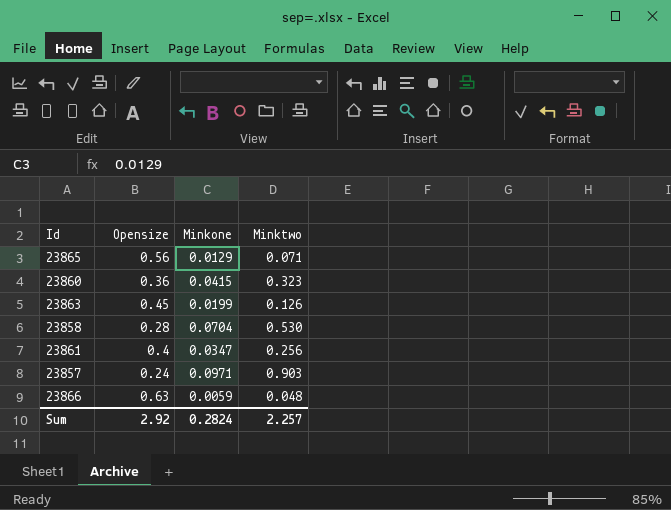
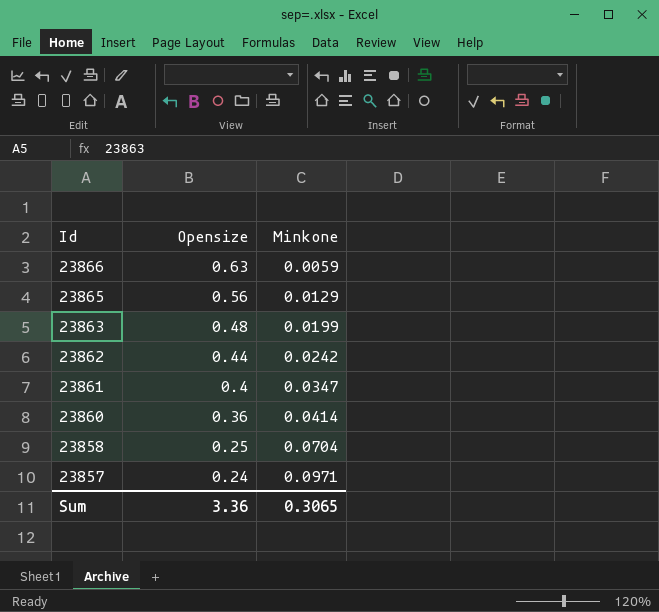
row order: none -> Id descending
column Minktwo | position: 4 -> none
23863 | Opensize: 0.45 -> 0.48
row 23862: none -> 0.44 | 0.0242
23860 | Minkone: 0.0415 -> 0.0414
23858 | Opensize: 0.28 -> 0.25
Sum | Opensize: 2.92 -> 3.36
Sum | Minkone: 0.2824 -> 0.3065

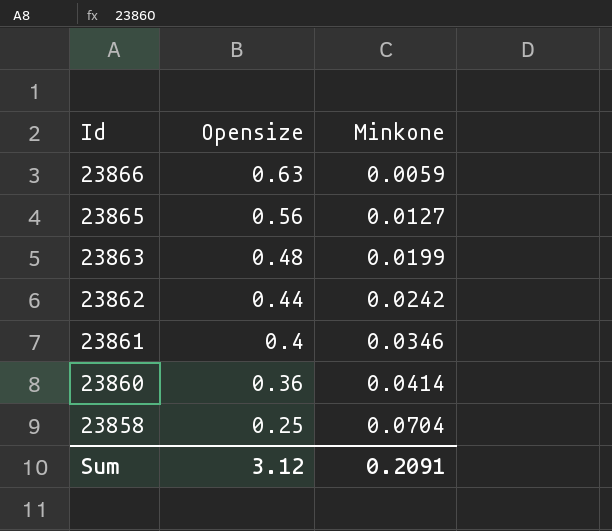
row 23857: 0.24 | 0.0971 -> none
23865 | Minkone: 0.0129 -> 0.0127
23861 | Minkone: 0.0347 -> 0.0346
Sum | Opensize: 3.36 -> 3.12
Sum | Minkone: 0.3065 -> 0.2091

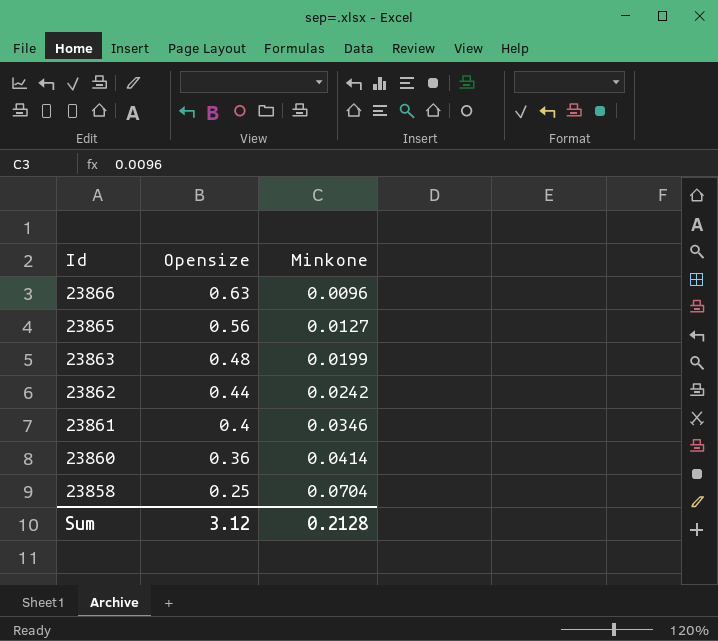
23866 | Minkone: 0.0059 -> 0.0096
Sum | Minkone: 0.2091 -> 0.2128

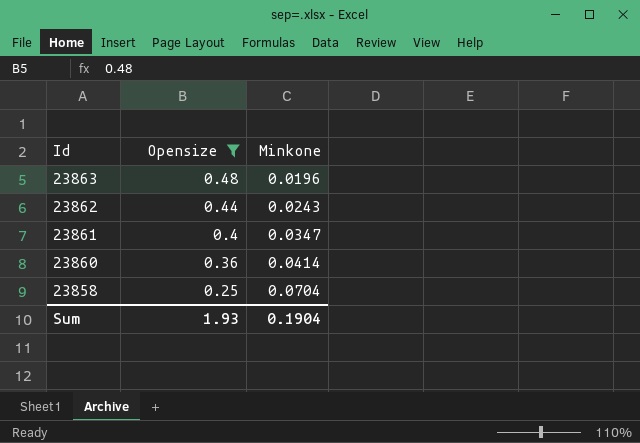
filter: none -> Opensize <= 0.48
23863 | Minkone: 0.0199 -> 0.0196
23862 | Minkone: 0.0242 -> 0.0243
23861 | Minkone: 0.0346 -> 0.0347
Sum | Opensize: 3.12 -> 1.93
Sum | Minkone: 0.2128 -> 0.1904

